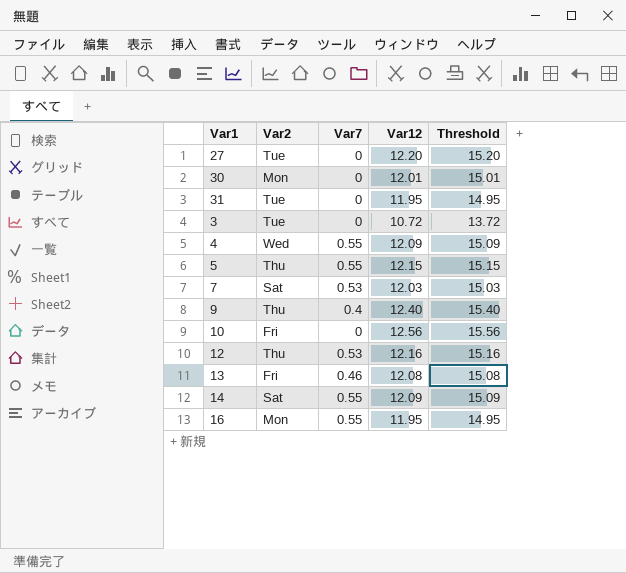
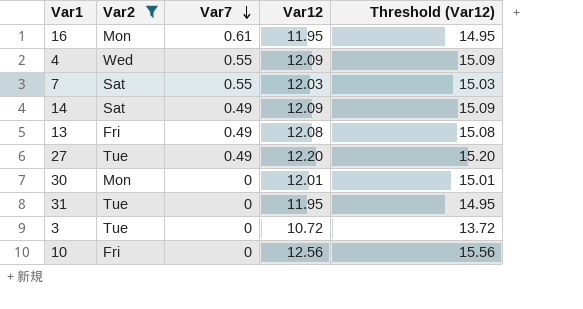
filter: none -> Var2 != Thu
row order: none -> Var7 descending
column name: Threshold -> Threshold (Var12)
16 | Var7: 0.55 -> 0.61
7 | Var7: 0.53 -> 0.55
14 | Var7: 0.55 -> 0.49
13 | Var7: 0.46 -> 0.49
27 | Var7: 0 -> 0.49

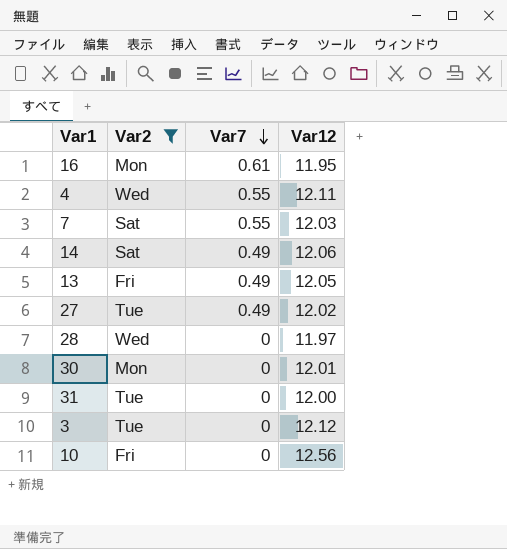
column Threshold (Var12) | formula: [Var12] + 3 -> none
4 | Var12: 12.09 -> 12.11
14 | Var12: 12.09 -> 12.06
13 | Var12: 12.08 -> 12.05
27 | Var12: 12.20 -> 12.02
row 28: none -> Wed | 0 | 11.97
31 | Var12: 11.95 -> 12.00
3 | Var12: 10.72 -> 12.12

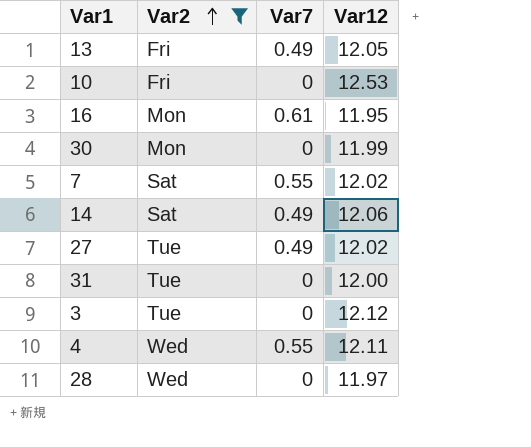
row order: Var7 descending -> Var2 ascending
10 | Var12: 12.56 -> 12.53
30 | Var12: 12.01 -> 11.99
7 | Var12: 12.03 -> 12.02

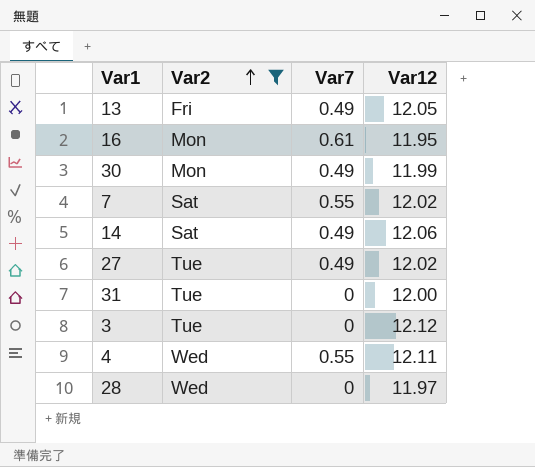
row 10: Fri | 0 | 12.53 -> none
30 | Var7: 0 -> 0.49

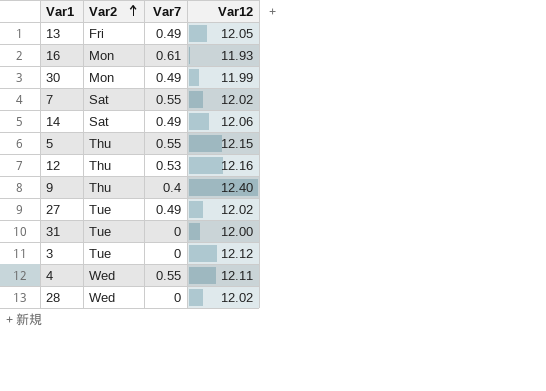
filter: Var2 != Thu -> none
16 | Var12: 11.95 -> 11.93
28 | Var12: 11.97 -> 12.02

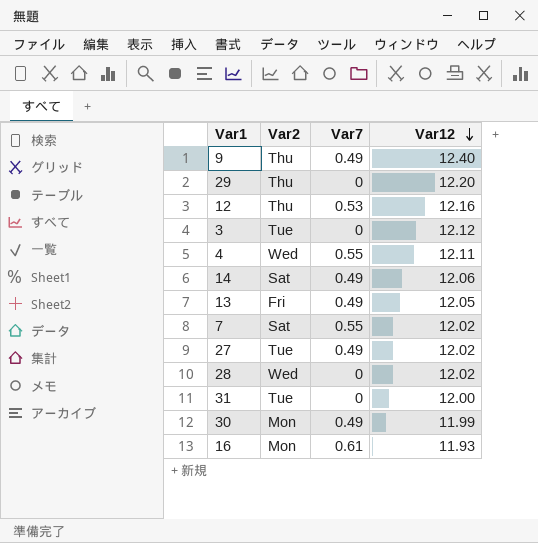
row order: Var2 ascending -> Var12 descending
row 5: Thu | 0.55 | 12.15 -> none
9 | Var7: 0.4 -> 0.49
row 29: none -> Thu | 0 | 12.20

